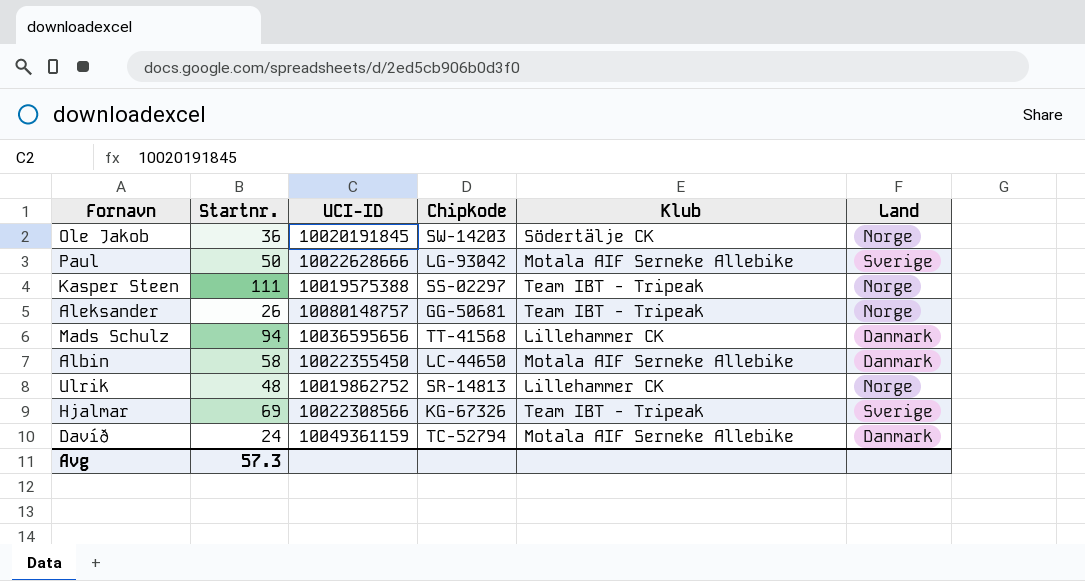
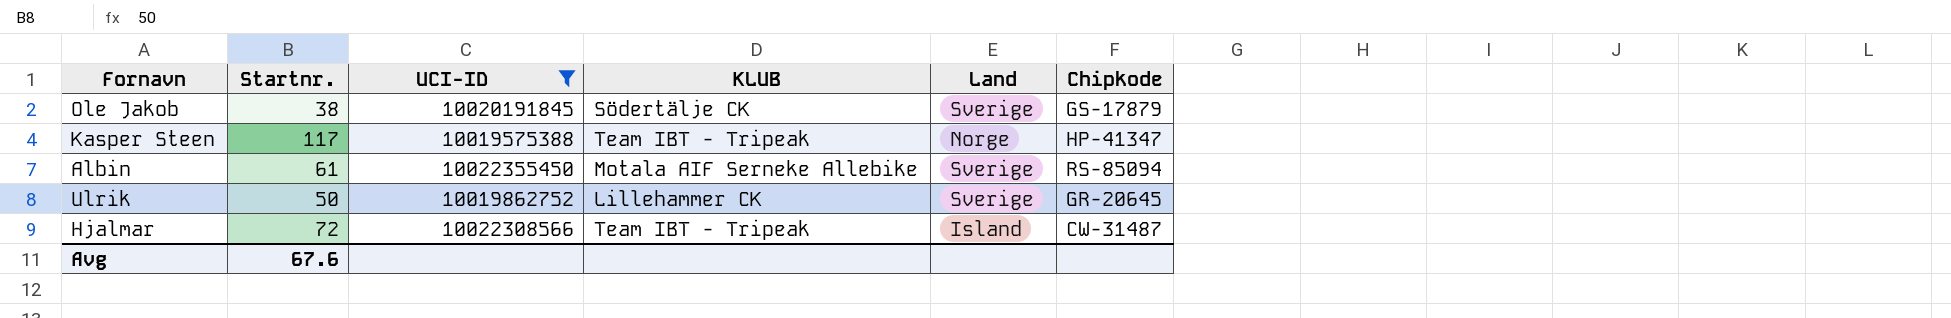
filter: none -> UCI-ID <= 10022355450
column name: Klub -> KLUB
column Chipkode | position: 4 -> 6
Ole Jakob | Startnr.: 36 -> 38
Ole Jakob | Land: Norge -> Sverige
Ole Jakob | Chipkode: SW-14203 -> GS-17879
Kasper Steen | Startnr.: 111 -> 117
Kasper Steen | Chipkode: SS-02297 -> HP-41347
Albin | Startnr.: 58 -> 61
Albin | Land: Danmark -> Sverige
Albin | Chipkode: LC-44650 -> RS-85094
Ulrik | Startnr.: 48 -> 50
Ulrik | Land: Norge -> Sverige
Ulrik | Chipkode: SR-14813 -> GR-20645
Hjalmar | Startnr.: 69 -> 72
Hjalmar | Land: Sverige -> Island
Hjalmar | Chipkode: KG-67326 -> CW-31487
Avg | Startnr.: 57.3 -> 67.6

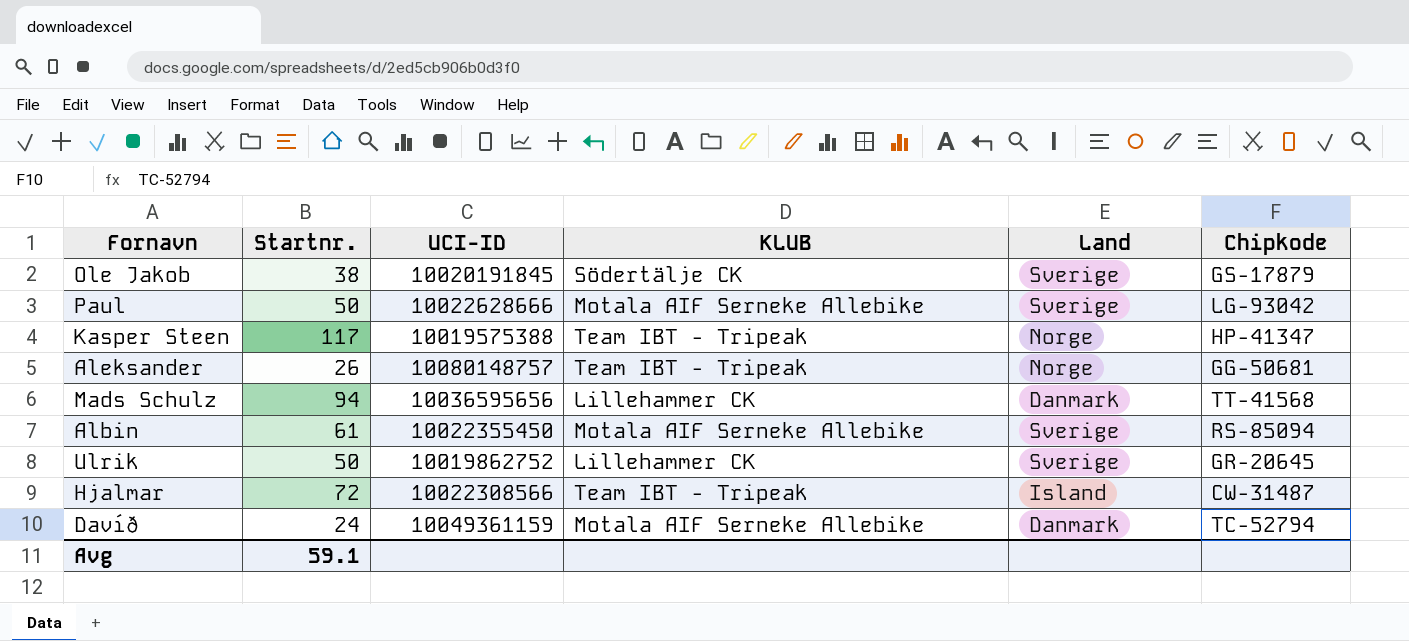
filter: UCI-ID <= 10022355450 -> none
Avg | Startnr.: 67.6 -> 59.1

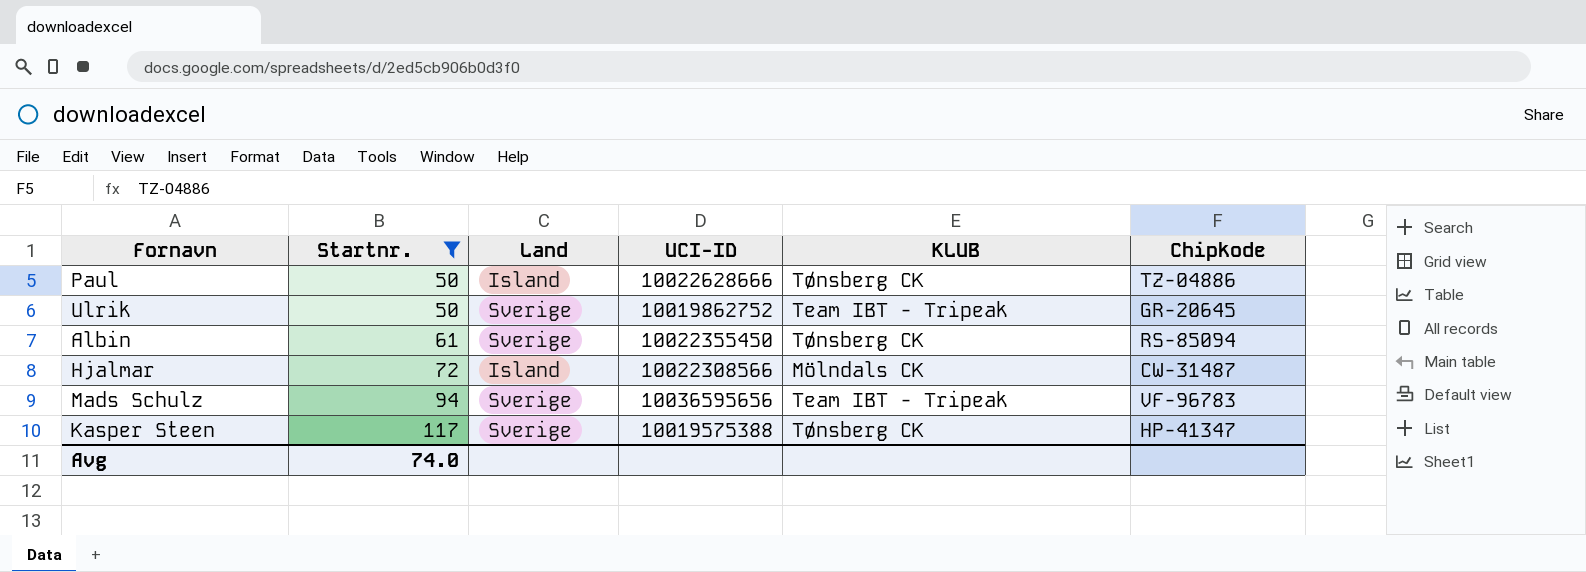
filter: none -> Startnr. >= 50
row order: none -> Startnr. ascending
column Land | position: 5 -> 3
Paul | Land: Sverige -> Island
Paul | KLUB: Motala AIF Serneke Allebike -> Tønsberg CK
Paul | Chipkode: LG-93042 -> TZ-04886
Ulrik | KLUB: Lillehammer CK -> Team IBT - Tripeak
Albin | KLUB: Motala AIF Serneke Allebike -> Tønsberg CK
Hjalmar | KLUB: Team IBT - Tripeak -> Mölndals CK
Mads Schulz | Land: Danmark -> Sverige
Mads Schulz | KLUB: Lillehammer CK -> Team IBT - Tripeak
Mads Schulz | Chipkode: TT-41568 -> VF-96783
Kasper Steen | Land: Norge -> Sverige
Kasper Steen | KLUB: Team IBT - Tripeak -> Tønsberg CK
Avg | Startnr.: 59.1 -> 74.0

